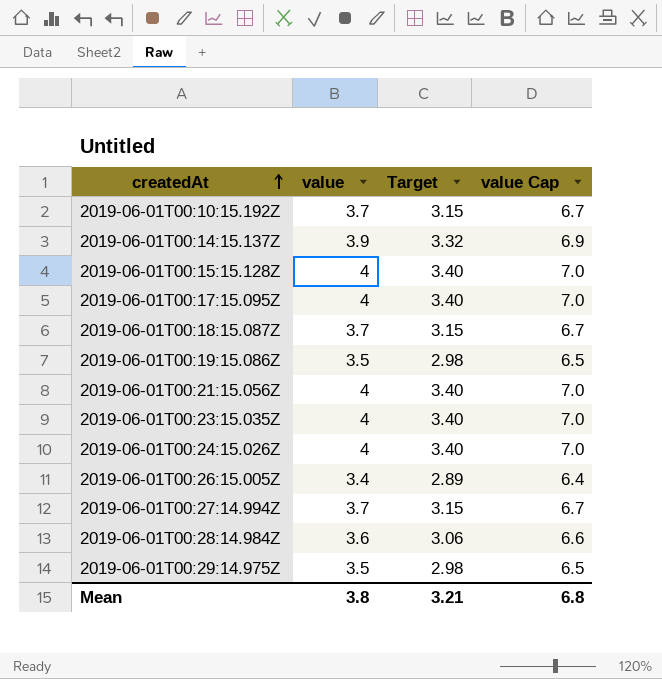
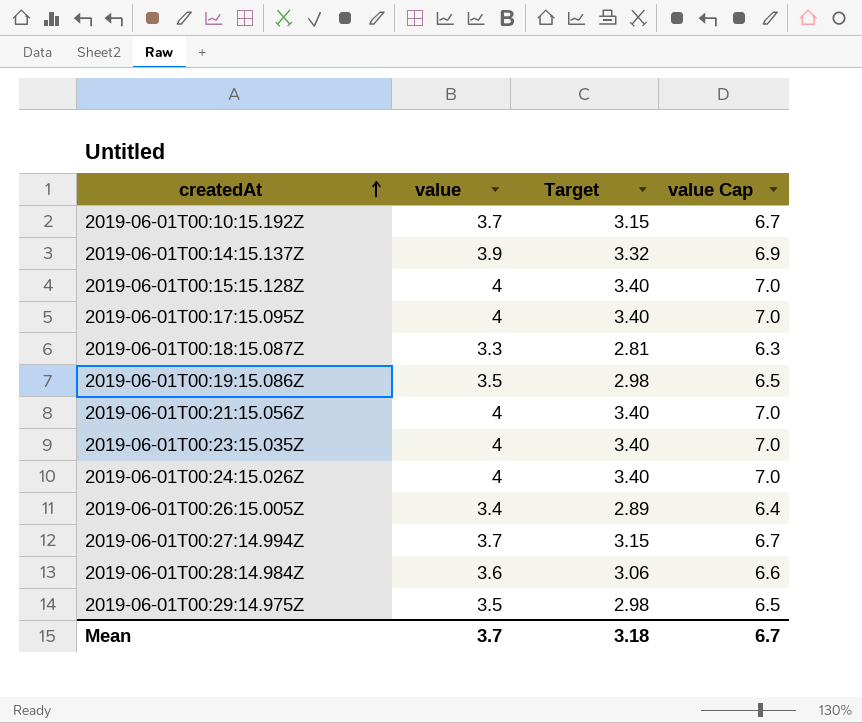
2019-06-01T00:18:15.087Z | value: 3.7 -> 3.3
2019-06-01T00:18:15.087Z | Target: 3.15 -> 2.81
2019-06-01T00:18:15.087Z | value Cap: 6.7 -> 6.3
Mean | value: 3.8 -> 3.7
Mean | Target: 3.21 -> 3.18
Mean | value Cap: 6.8 -> 6.7

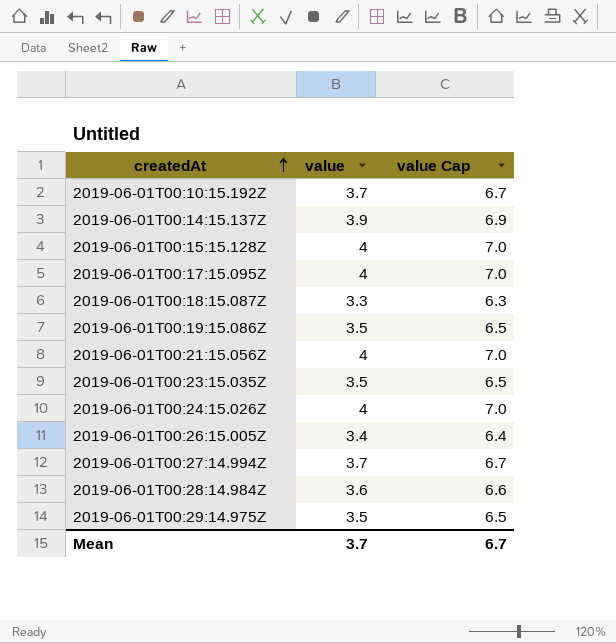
column Target | formula: [value] * 0.85 -> none
2019-06-01T00:23:15.035Z | value: 4 -> 3.5
2019-06-01T00:23:15.035Z | value Cap: 7.0 -> 6.5

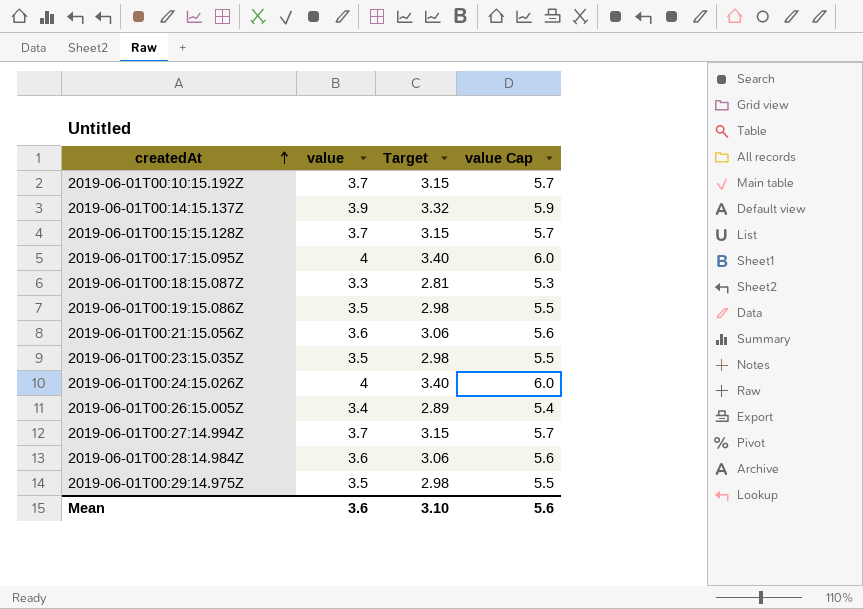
column Target | formula: none -> [value] * 0.85
column value Cap | formula: [value] + 3 -> [value] + 2
2019-06-01T00:15:15.128Z | value: 4 -> 3.7
2019-06-01T00:21:15.056Z | value: 4 -> 3.6
Mean | value: 3.7 -> 3.6
Mean | value Cap: 6.7 -> 5.6

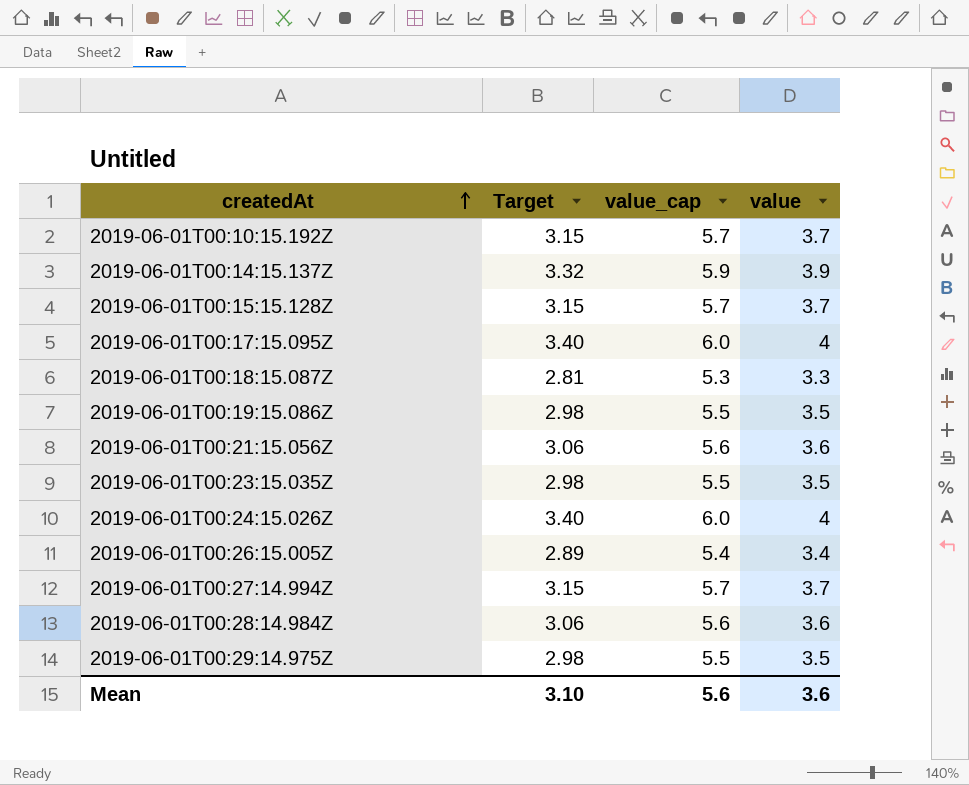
column name: value Cap -> value_cap
column value | position: 2 -> 4

